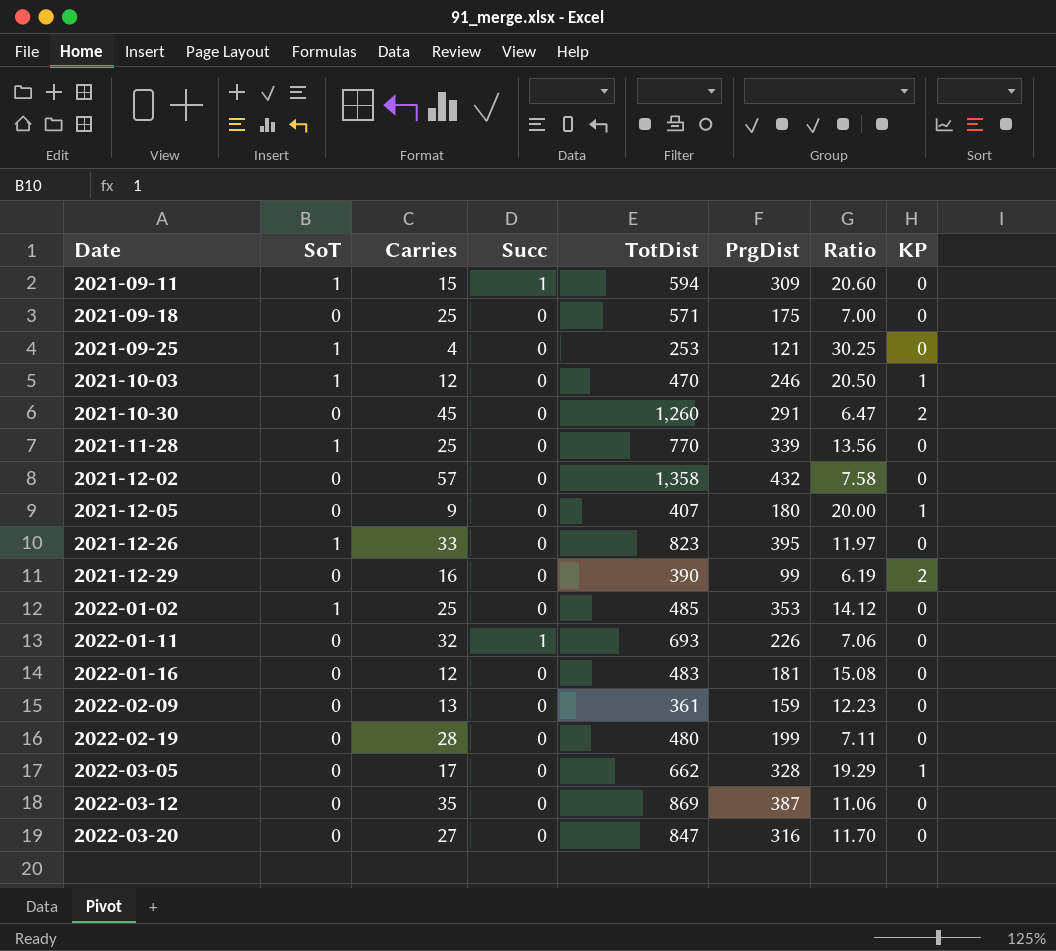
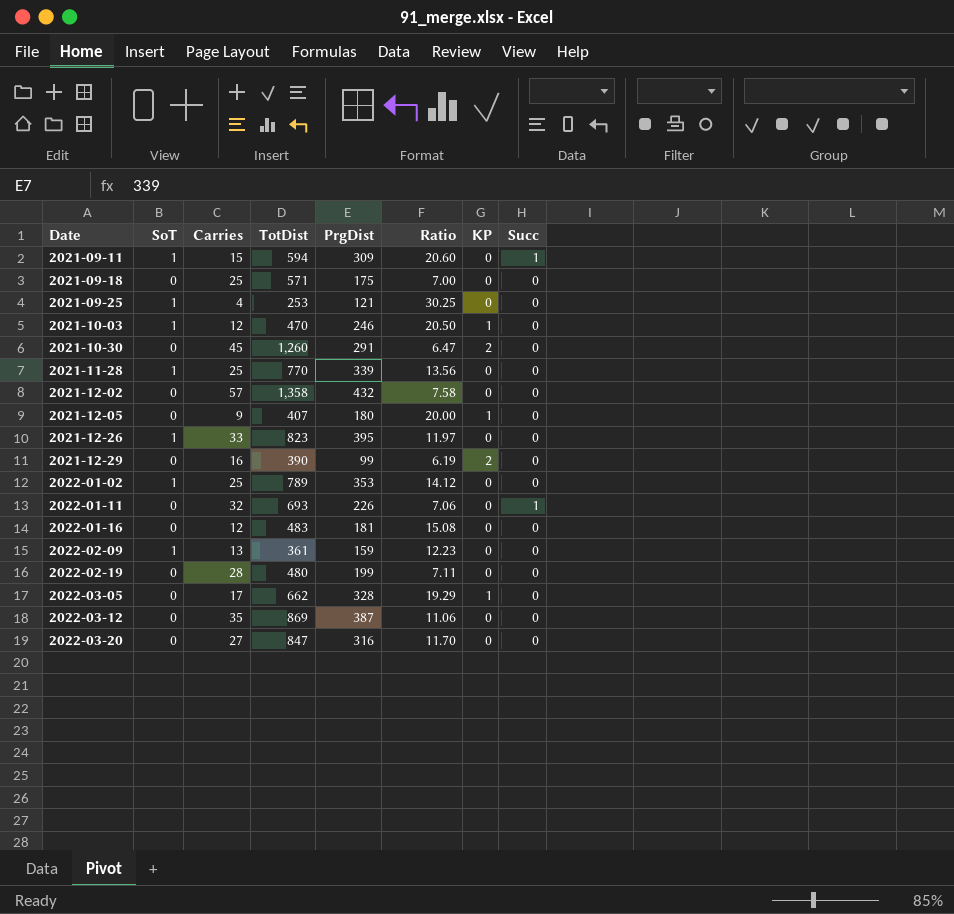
column Succ | position: 4 -> 8
2022-01-02 | TotDist: 485 -> 789
2022-02-09 | SoT: 0 -> 1

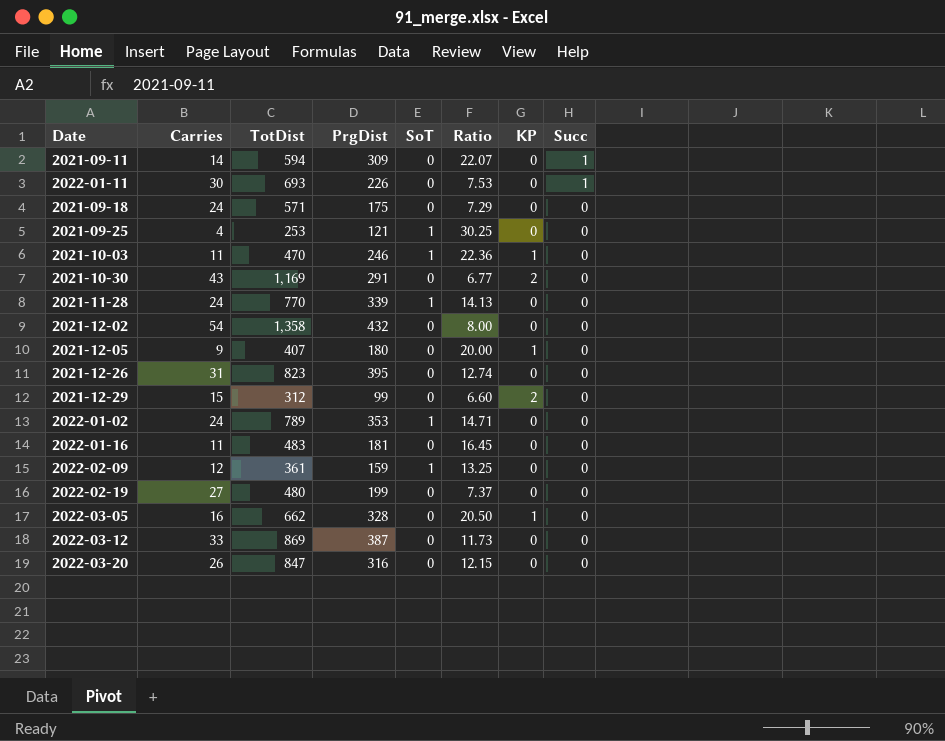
row order: Date ascending -> Succ descending
column SoT | position: 2 -> 5
2021-09-11 | Carries: 15 -> 14
2021-09-11 | SoT: 1 -> 0
2021-09-11 | Ratio: 20.60 -> 22.07
2022-01-11 | Carries: 32 -> 30
2022-01-11 | Ratio: 7.06 -> 7.53
2021-09-18 | Carries: 25 -> 24
2021-09-18 | Ratio: 7.00 -> 7.29
2021-10-03 | Carries: 12 -> 11
2021-10-03 | Ratio: 20.50 -> 22.36
2021-10-30 | Carries: 45 -> 43
2021-10-30 | TotDist: 1,260 -> 1,169
2021-10-30 | Ratio: 6.47 -> 6.77
2021-11-28 | Carries: 25 -> 24
2021-11-28 | Ratio: 13.56 -> 14.13
2021-12-02 | Carries: 57 -> 54
2021-12-02 | Ratio: 7.58 -> 8.00
2021-12-26 | Carries: 33 -> 31
2021-12-26 | SoT: 1 -> 0
2021-12-26 | Ratio: 11.97 -> 12.74
2021-12-29 | Carries: 16 -> 15
2021-12-29 | TotDist: 390 -> 312
2021-12-29 | Ratio: 6.19 -> 6.60
2022-01-02 | Carries: 25 -> 24
2022-01-02 | Ratio: 14.12 -> 14.71
2022-01-16 | Carries: 12 -> 11
2022-01-16 | Ratio: 15.08 -> 16.45
2022-02-09 | Carries: 13 -> 12
2022-02-09 | Ratio: 12.23 -> 13.25
2022-02-19 | Carries: 28 -> 27
2022-02-19 | Ratio: 7.11 -> 7.37
2022-03-05 | Carries: 17 -> 16
2022-03-05 | Ratio: 19.29 -> 20.50
2022-03-12 | Carries: 35 -> 33
2022-03-12 | Ratio: 11.06 -> 11.73
2022-03-20 | Carries: 27 -> 26
2022-03-20 | Ratio: 11.70 -> 12.15

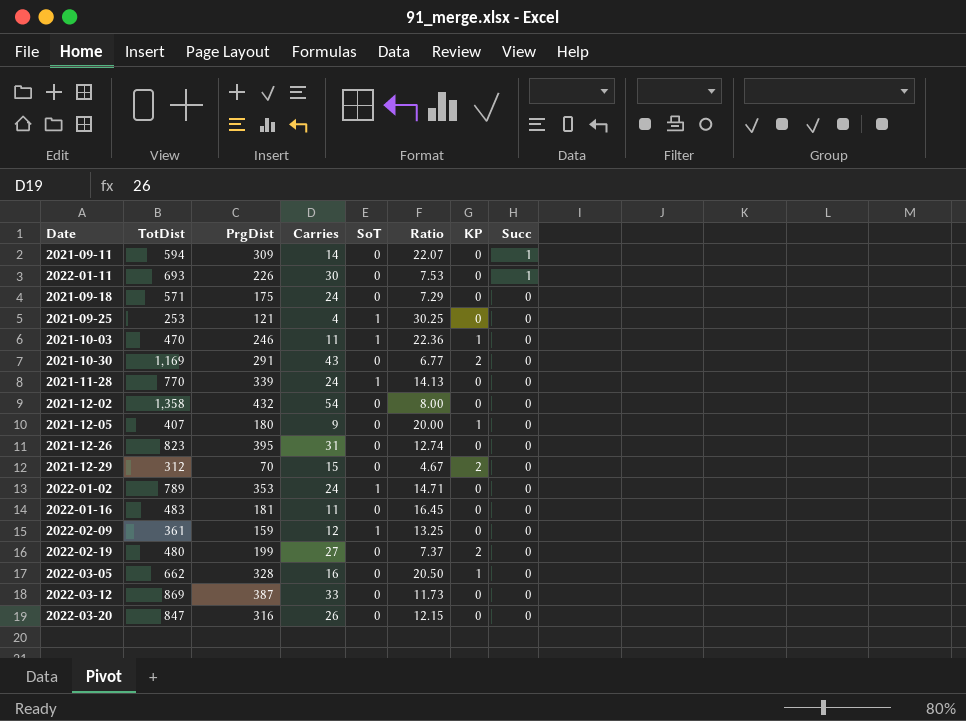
column Carries | position: 2 -> 4
2021-12-29 | PrgDist: 99 -> 70
2021-12-29 | Ratio: 6.60 -> 4.67
2022-02-19 | KP: 0 -> 2

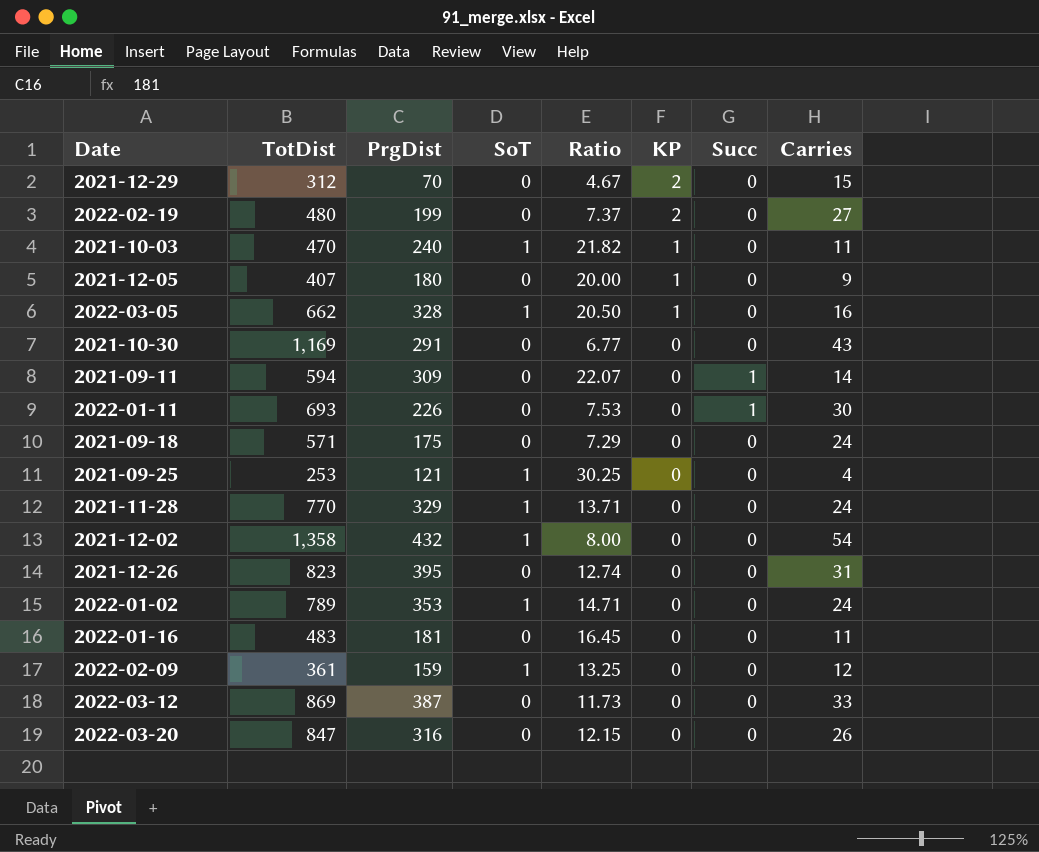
row order: Succ descending -> KP descending
column Carries | position: 4 -> 8
2021-10-03 | PrgDist: 246 -> 240
2021-10-03 | Ratio: 22.36 -> 21.82
2022-03-05 | SoT: 0 -> 1
2021-10-30 | KP: 2 -> 0
2021-11-28 | PrgDist: 339 -> 329
2021-11-28 | Ratio: 14.13 -> 13.71
2021-12-02 | SoT: 0 -> 1

